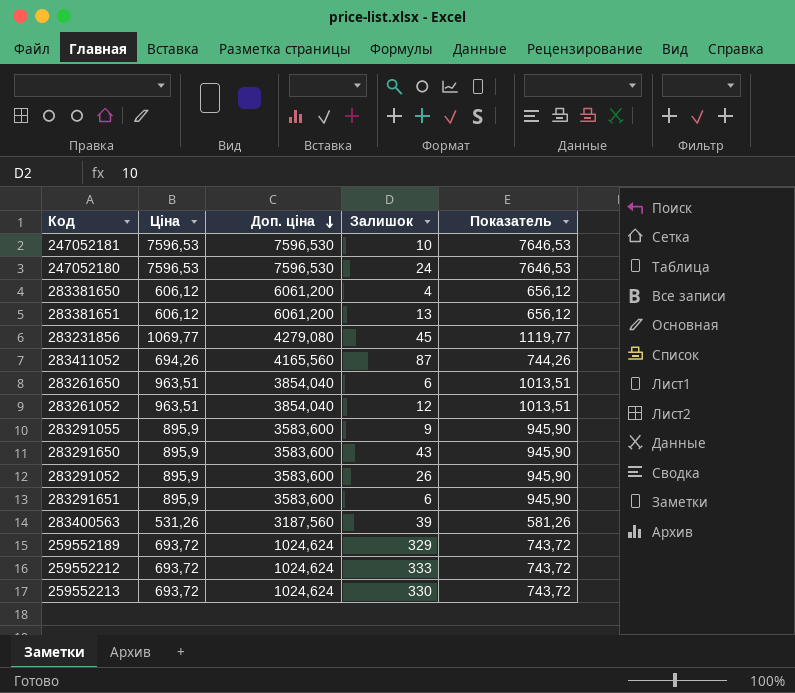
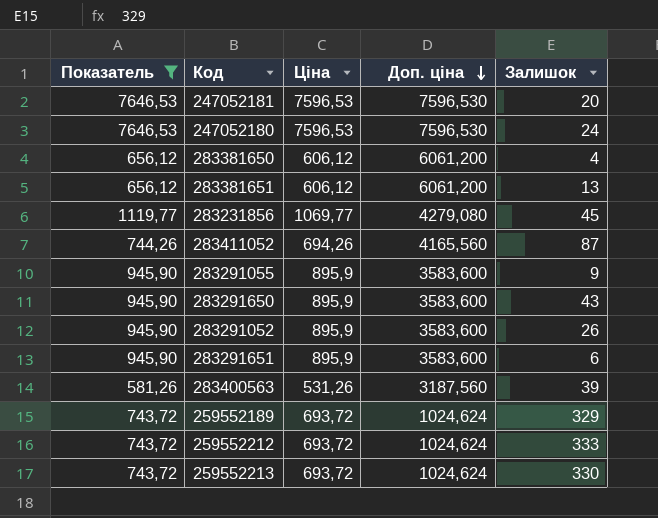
filter: none -> Показатель != 1013,51
column Показатель | position: 5 -> 1
247052181 | Залишок: 10 -> 20

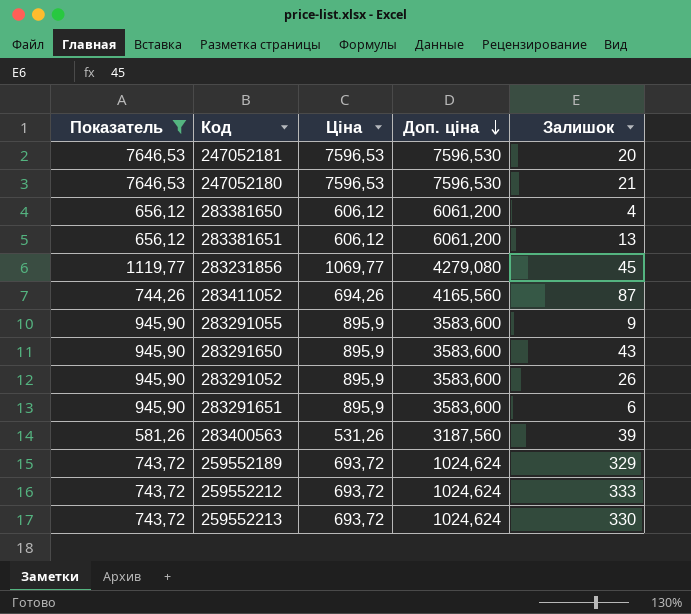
247052180 | Залишок: 24 -> 21

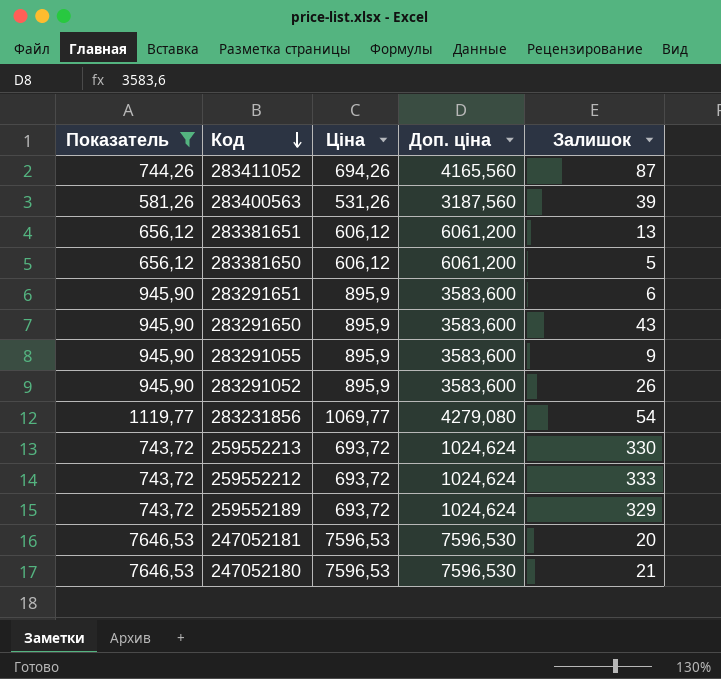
row order: Доп. ціна descending -> Код descending
283381650 | Залишок: 4 -> 5
283231856 | Залишок: 45 -> 54

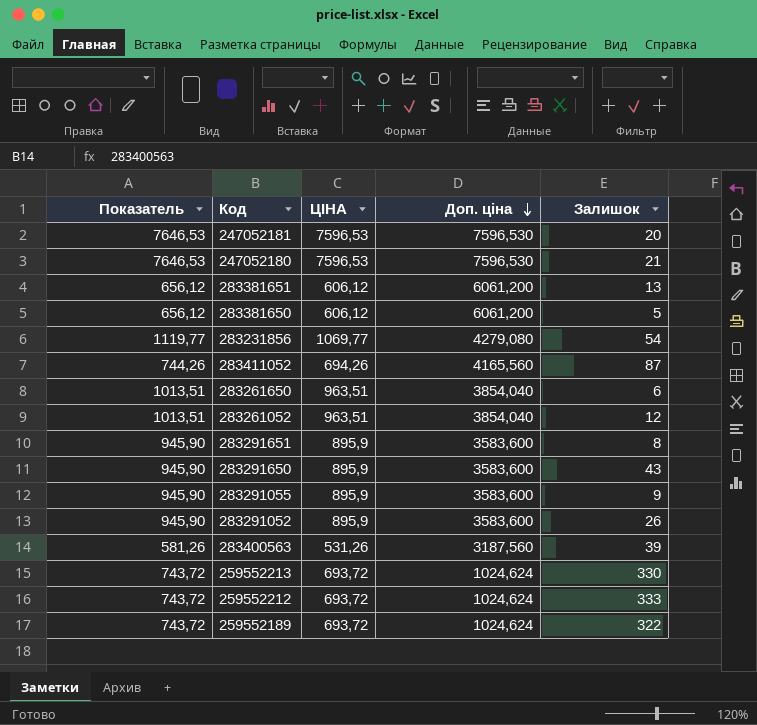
filter: Показатель != 1013,51 -> none
row order: Код descending -> Доп. ціна descending
column name: Ціна -> ЦІНА
283291651 | Залишок: 6 -> 8
259552189 | Залишок: 329 -> 322

